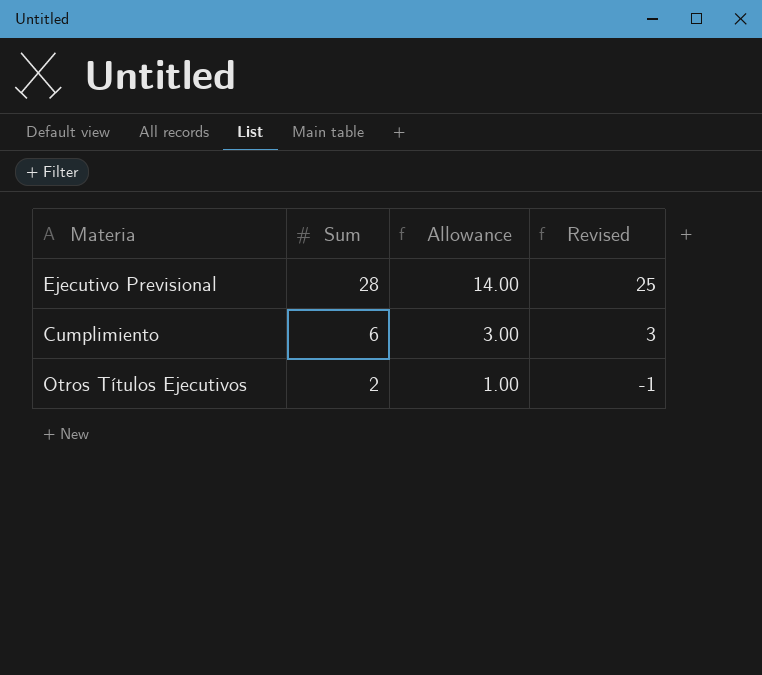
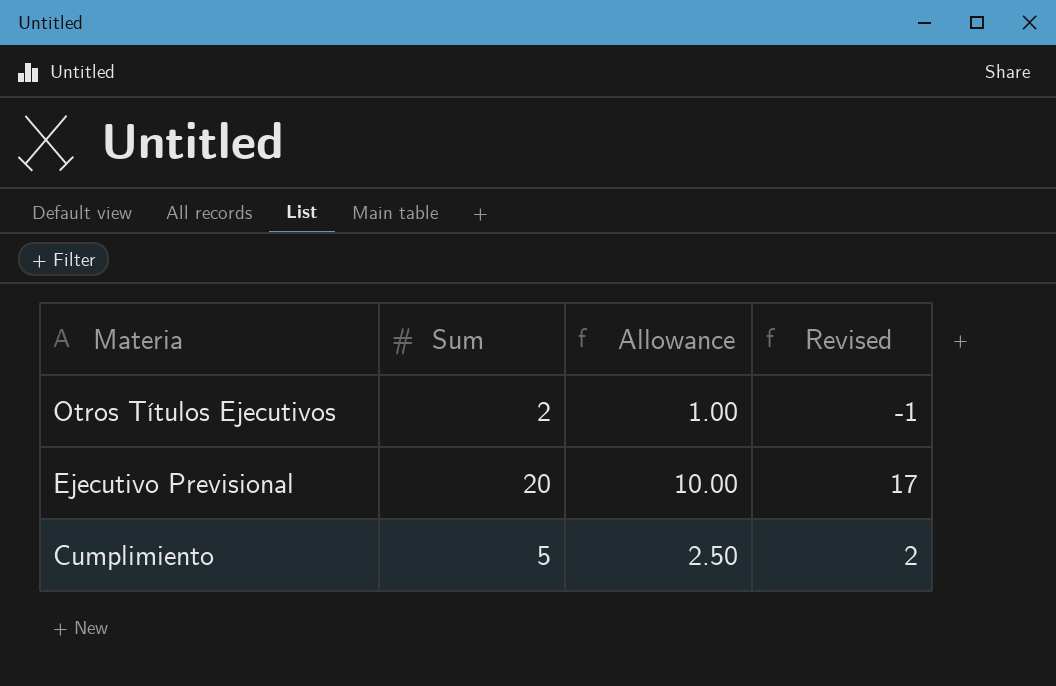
row order: Sum descending -> Materia descending
Ejecutivo Previsional | Sum: 28 -> 20
Ejecutivo Previsional | Allowance: 14.00 -> 10.00
Ejecutivo Previsional | Revised: 25 -> 17
Cumplimiento | Sum: 6 -> 5
Cumplimiento | Allowance: 3.00 -> 2.50
Cumplimiento | Revised: 3 -> 2

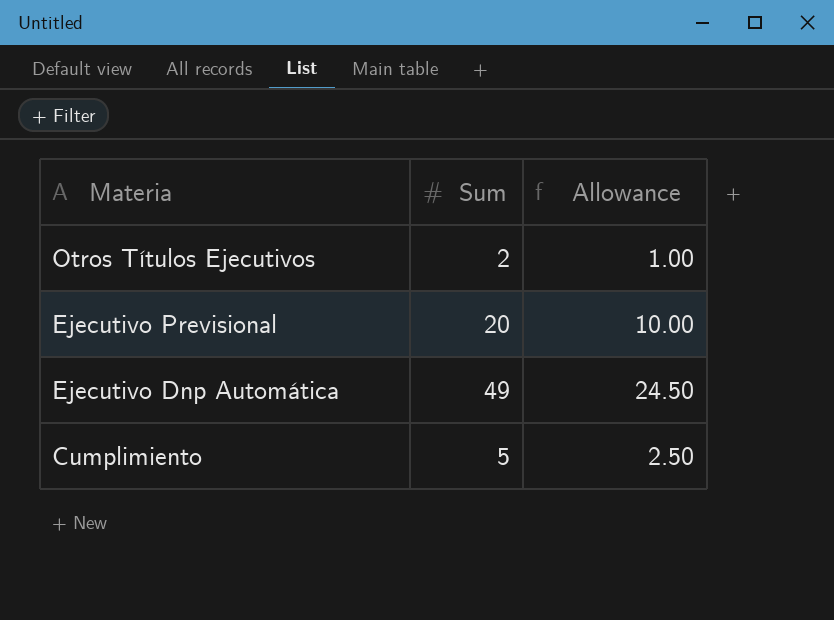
column Revised | formula: [Sum] - 3 -> none
row Ejecutivo Dnp Automática: none -> 49 | 24.50

